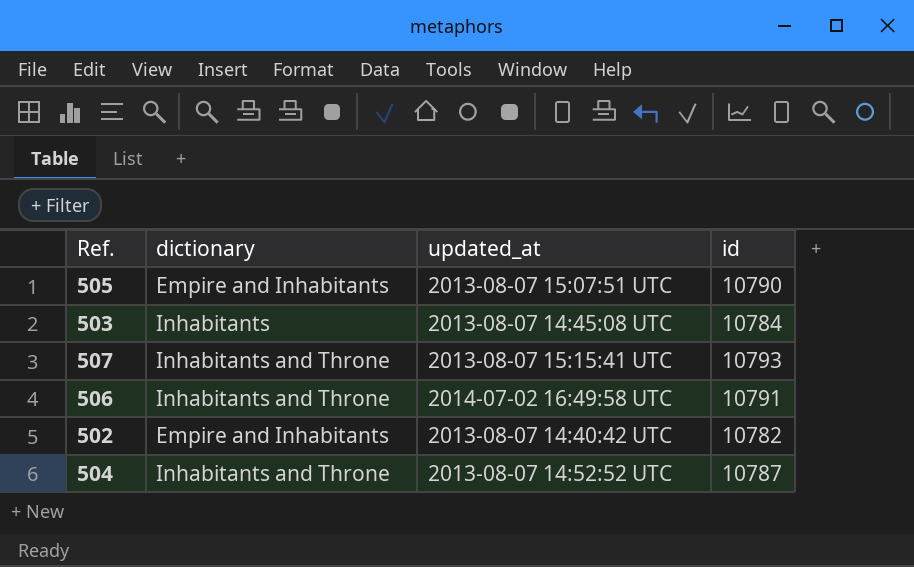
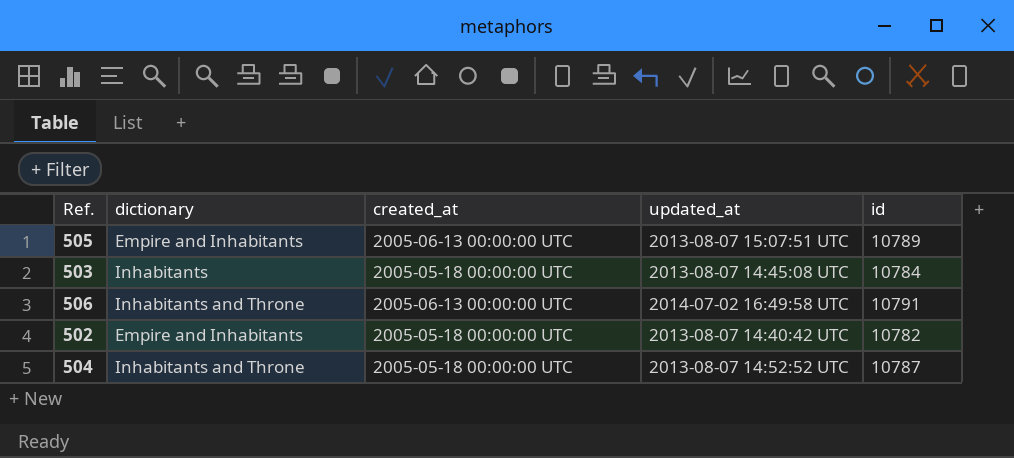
column created_at | position: none -> 3
row 507: Inhabitants and Throne | 2013-08-07 15:15:41 UTC | 10793 -> none
505 | id: 10790 -> 10789

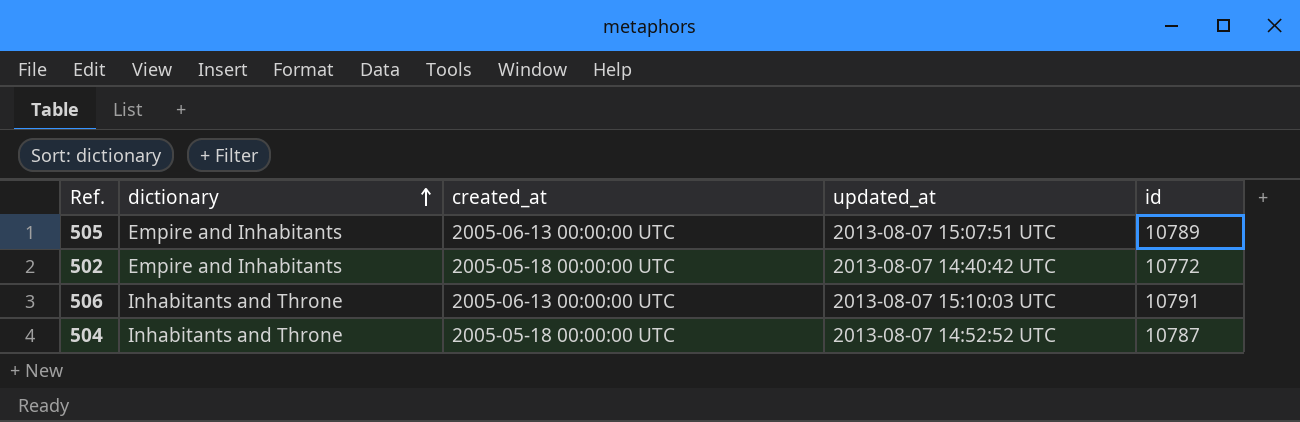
row order: none -> dictionary ascending
row 503: Inhabitants | 2005-05-18 00:00:00 UTC | 2013-08-07 14:45:08 UTC | 10784 -> none
502 | id: 10782 -> 10772
506 | updated_at: 2014-07-02 16:49:58 UTC -> 2013-08-07 15:10:03 UTC

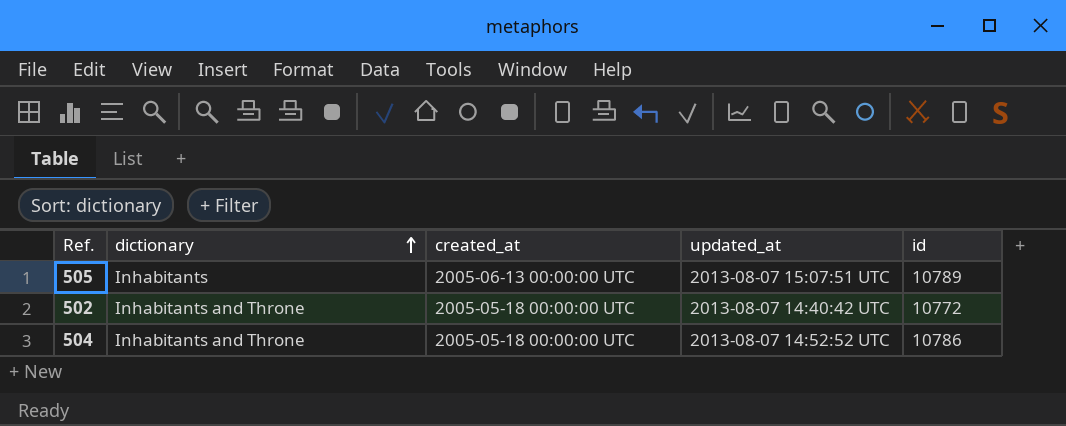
row 506: Inhabitants and Throne | 2005-06-13 00:00:00 UTC | 2013-08-07 15:10:03 UTC | 10791 -> none
505 | dictionary: Empire and Inhabitants -> Inhabitants
502 | dictionary: Empire and Inhabitants -> Inhabitants and Throne
504 | id: 10787 -> 10786

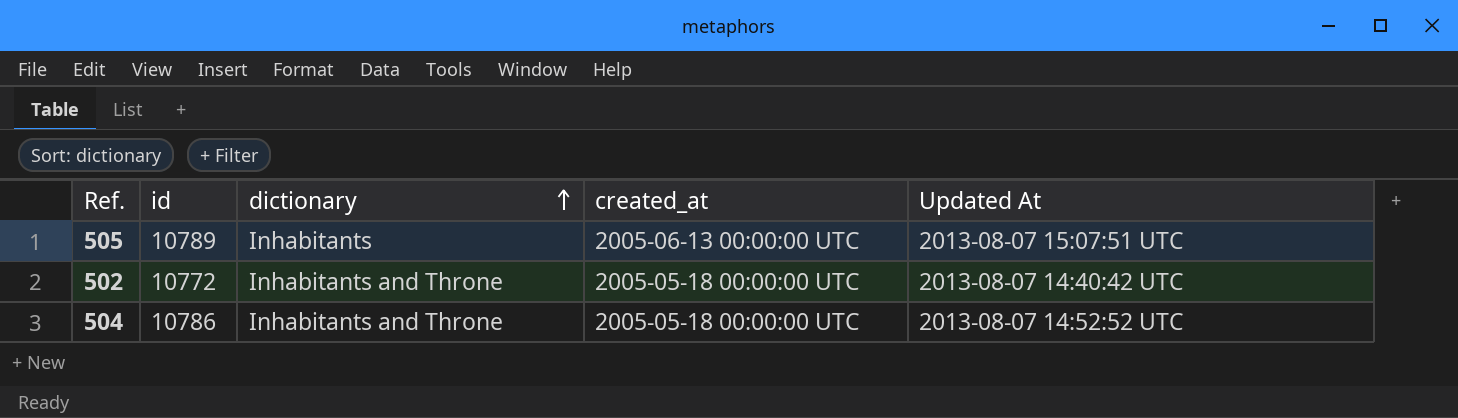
column id | position: 5 -> 2
column name: updated_at -> Updated At

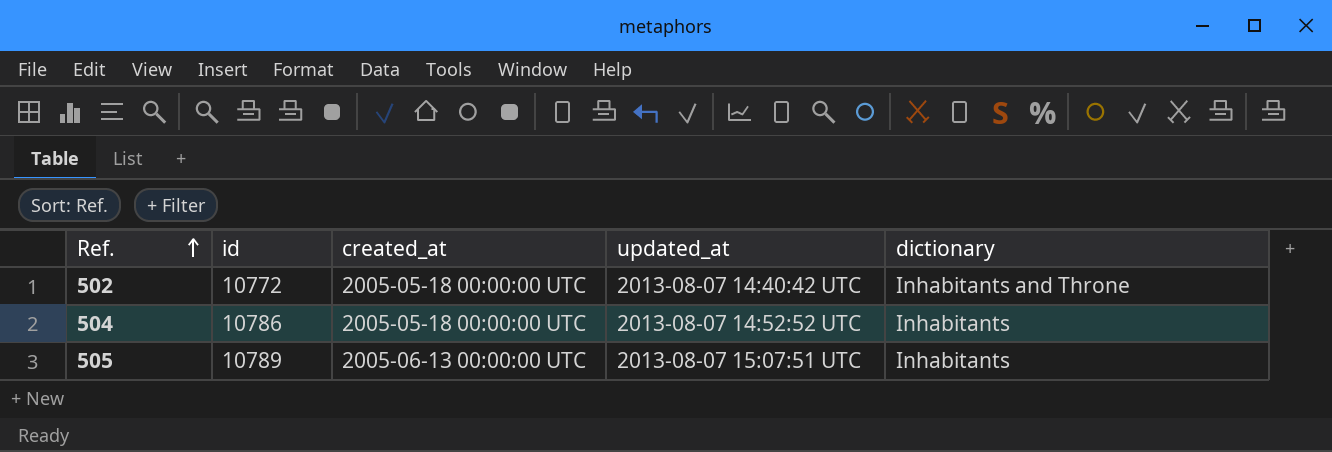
row order: dictionary ascending -> Ref. ascending
column name: Updated At -> updated_at
column dictionary | position: 3 -> 5
504 | dictionary: Inhabitants and Throne -> Inhabitants

